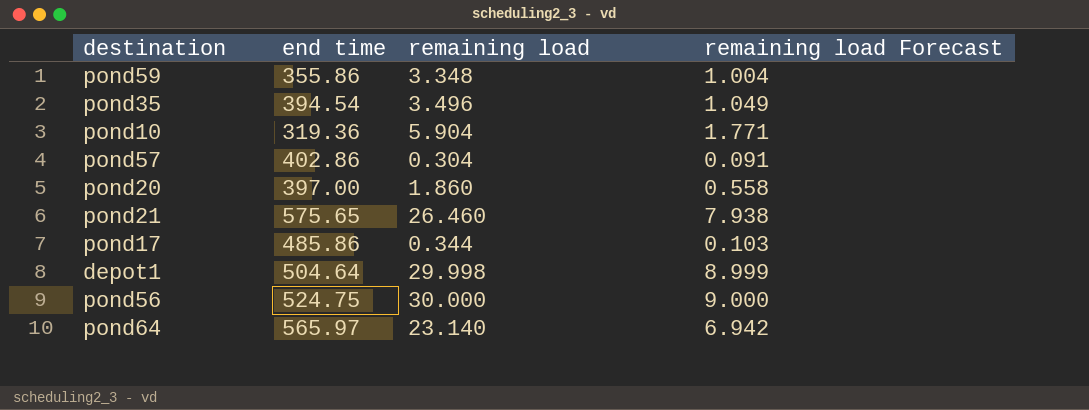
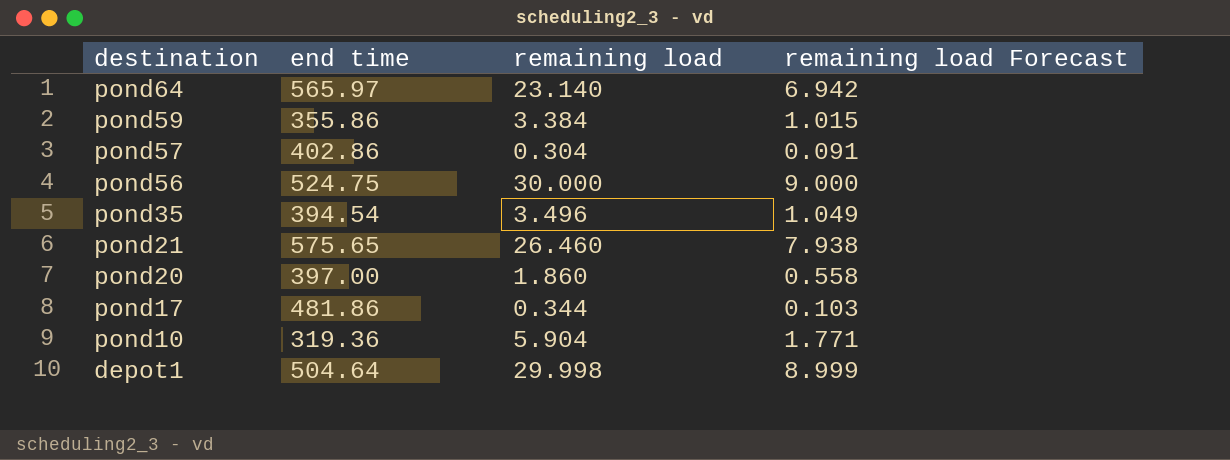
row order: none -> destination descending
pond59 | remaining load: 3.348 -> 3.384
pond59 | remaining load Forecast: 1.004 -> 1.015
pond17 | end time: 485.86 -> 481.86

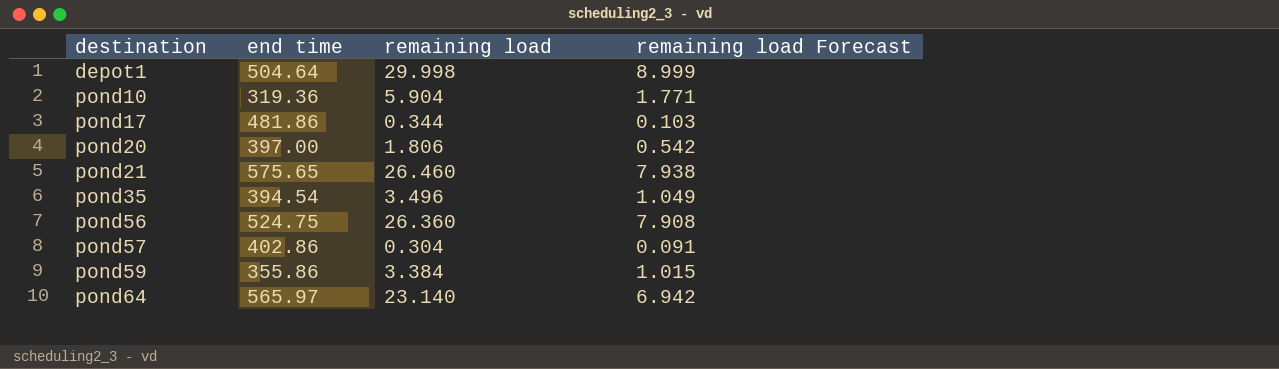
row order: destination descending -> destination ascending
pond20 | remaining load: 1.860 -> 1.806
pond20 | remaining load Forecast: 0.558 -> 0.542
pond56 | remaining load: 30.000 -> 26.360
pond56 | remaining load Forecast: 9.000 -> 7.908

